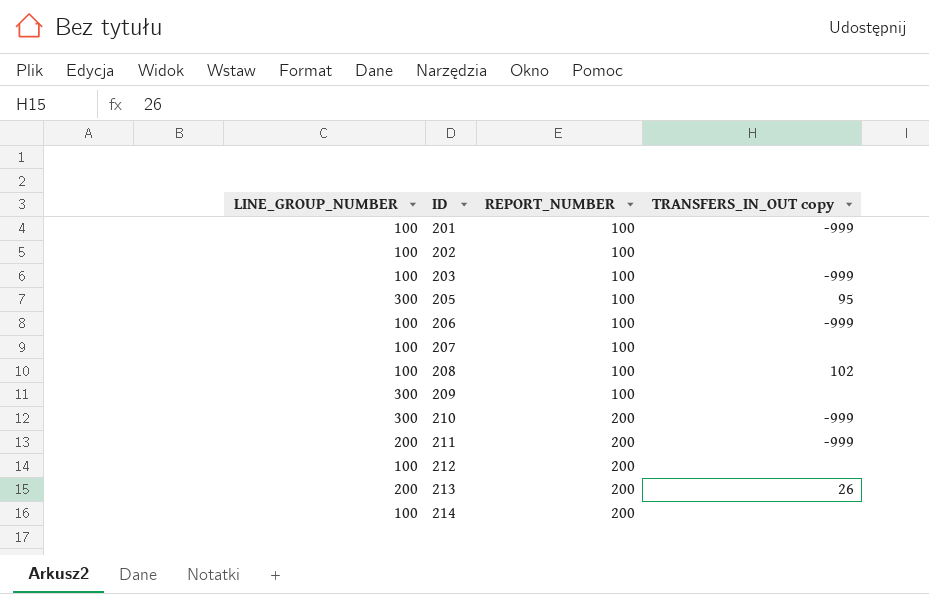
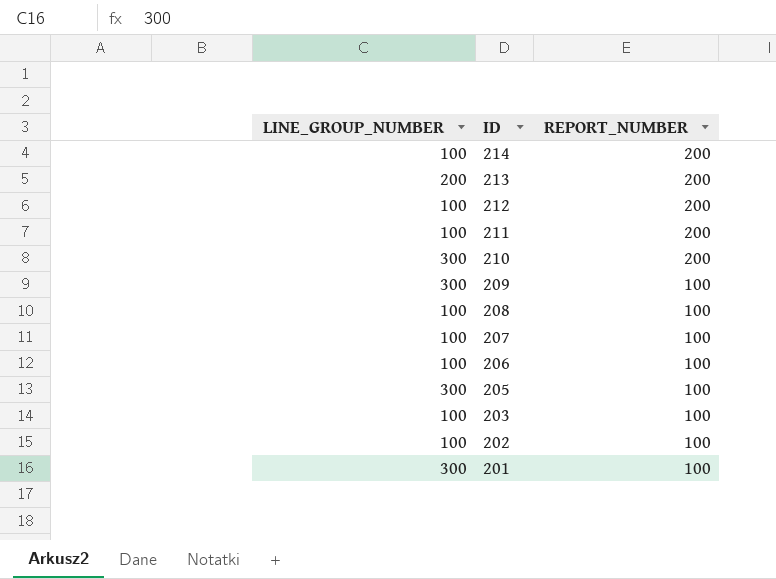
row order: ID ascending -> ID descending
column TRANSFERS_IN_OUT copy | position: 4 -> none
211 | LINE_GROUP_NUMBER: 200 -> 100
201 | LINE_GROUP_NUMBER: 100 -> 300

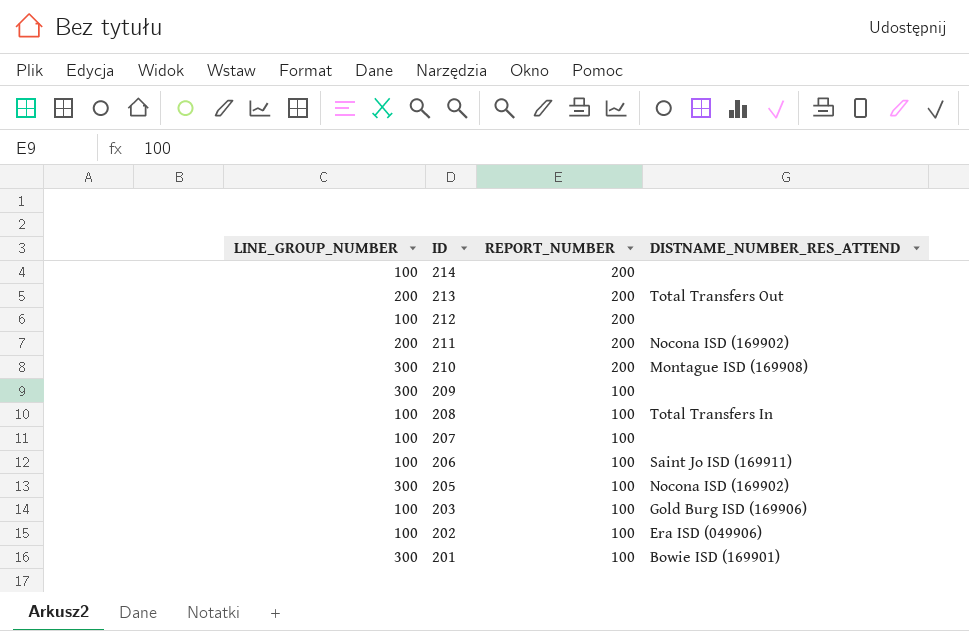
column DISTNAME_NUMBER_RES_ATTEND | position: none -> 4
211 | LINE_GROUP_NUMBER: 100 -> 200

